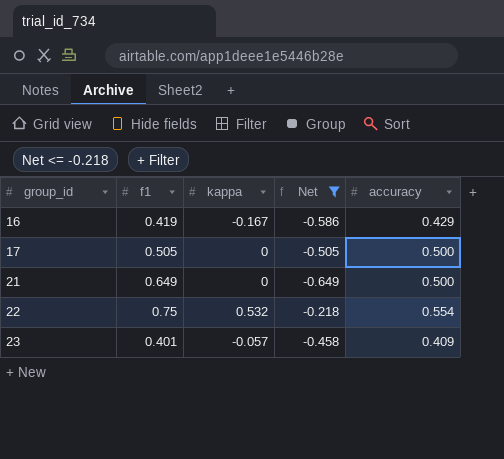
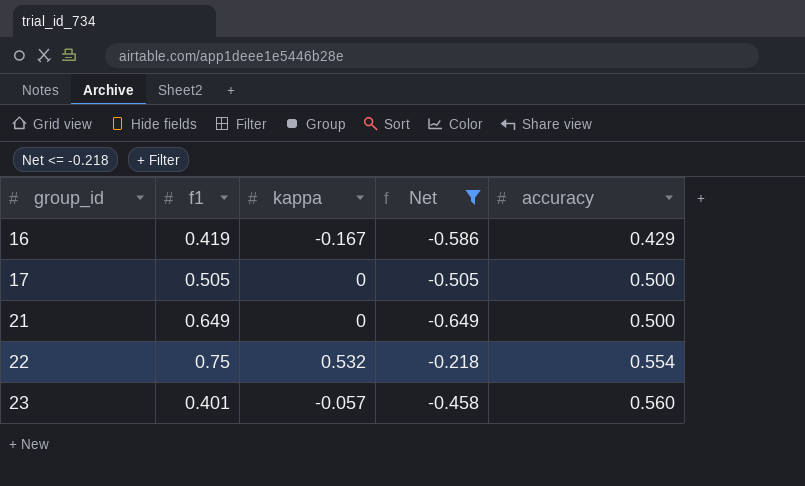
23 | accuracy: 0.409 -> 0.560

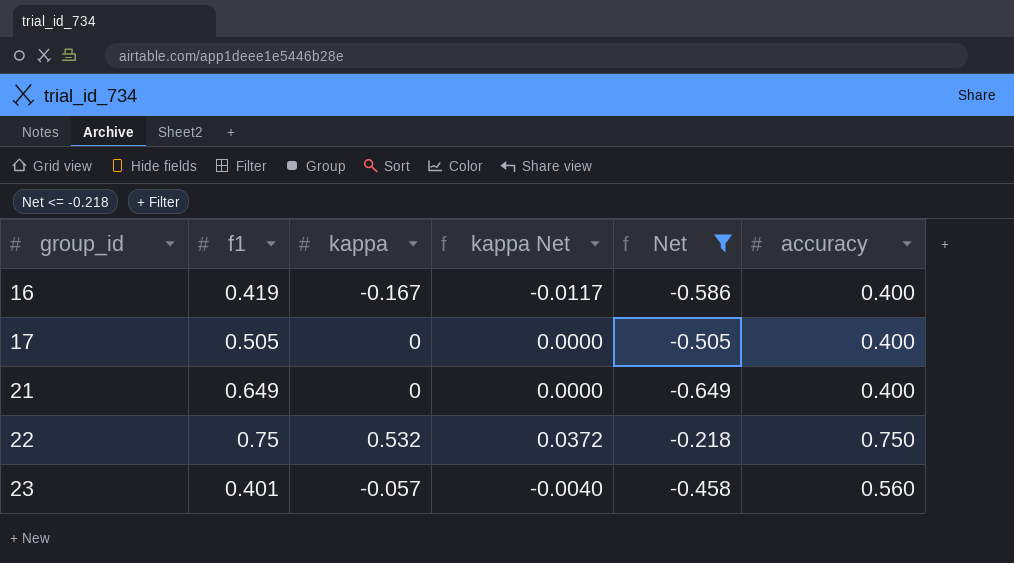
column kappa Net | formula: none -> [kappa] * 0.07
16 | accuracy: 0.429 -> 0.400
17 | accuracy: 0.500 -> 0.400
21 | accuracy: 0.500 -> 0.400
22 | accuracy: 0.554 -> 0.750

